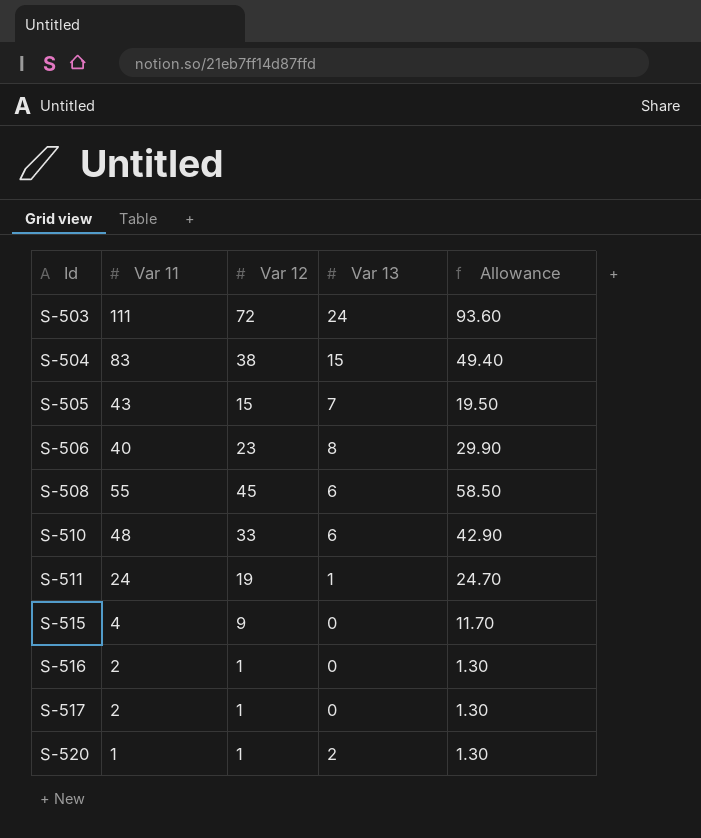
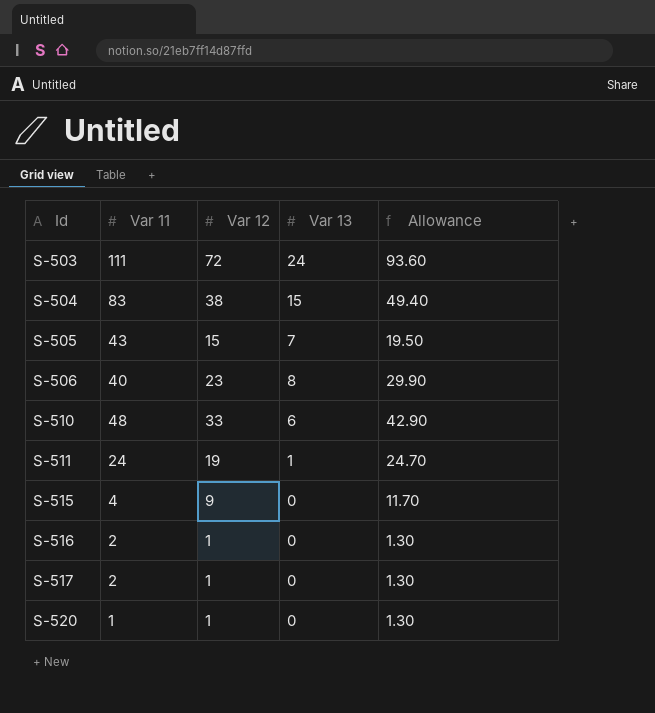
row S-508: 55 | 45 | 6 | 58.50 -> none
S-520 | Var 13: 2 -> 0

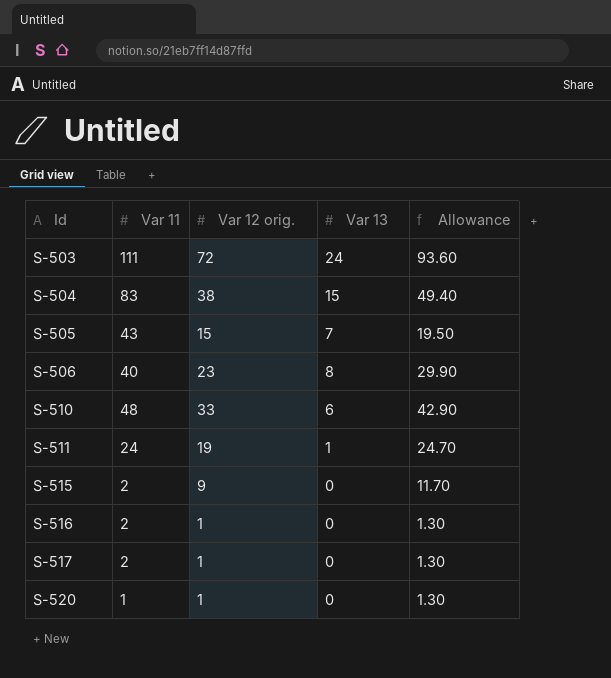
column name: Var 12 -> Var 12 orig.
S-515 | Var 11: 4 -> 2

